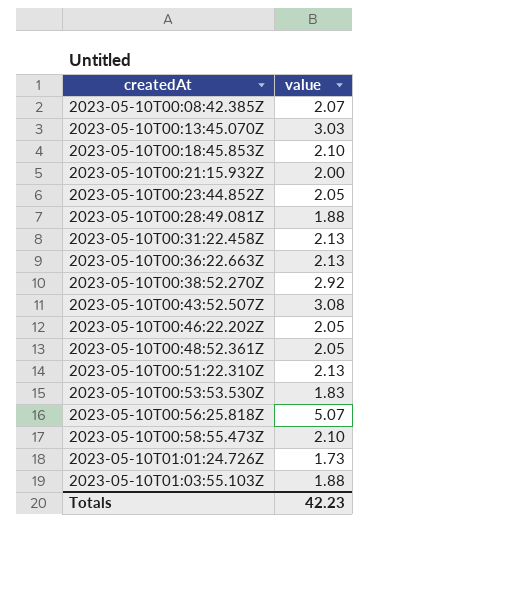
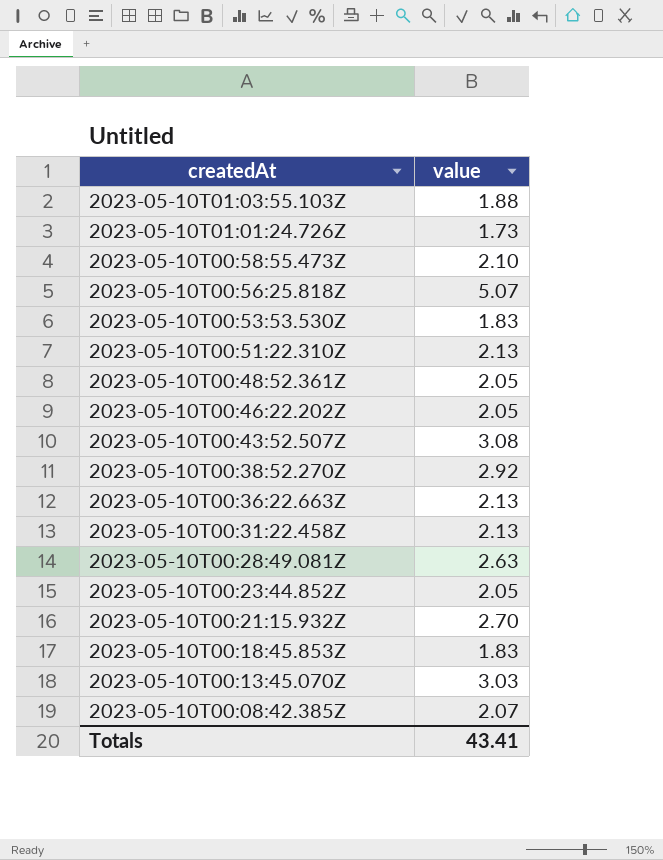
row order: createdAt ascending -> createdAt descending
2023-05-10T00:28:49.081Z | value: 1.88 -> 2.63
2023-05-10T00:21:15.932Z | value: 2.00 -> 2.70
2023-05-10T00:18:45.853Z | value: 2.10 -> 1.83
Totals | value: 42.23 -> 43.41

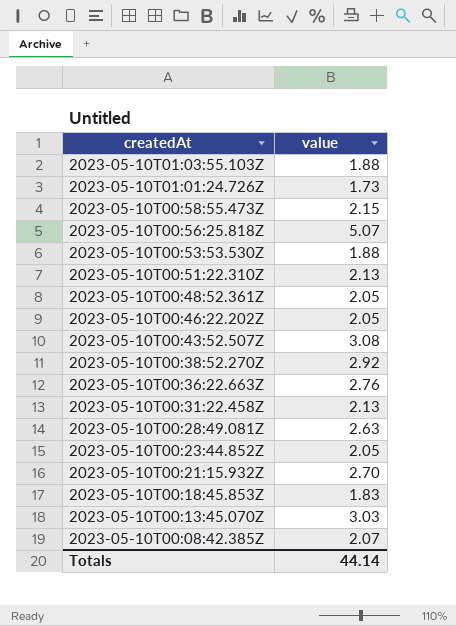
2023-05-10T00:58:55.473Z | value: 2.10 -> 2.15
2023-05-10T00:53:53.530Z | value: 1.83 -> 1.88
2023-05-10T00:36:22.663Z | value: 2.13 -> 2.76
Totals | value: 43.41 -> 44.14

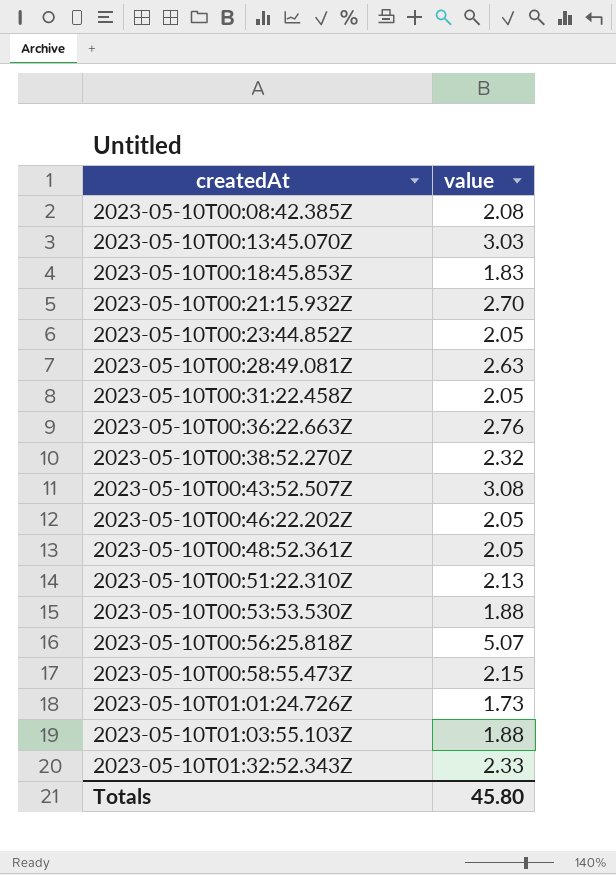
row order: createdAt descending -> createdAt ascending
2023-05-10T00:08:42.385Z | value: 2.07 -> 2.08
2023-05-10T00:31:22.458Z | value: 2.13 -> 2.05
2023-05-10T00:38:52.270Z | value: 2.92 -> 2.32
row 2023-05-10T01:32:52.343Z: none -> 2.33
Totals | value: 44.14 -> 45.80

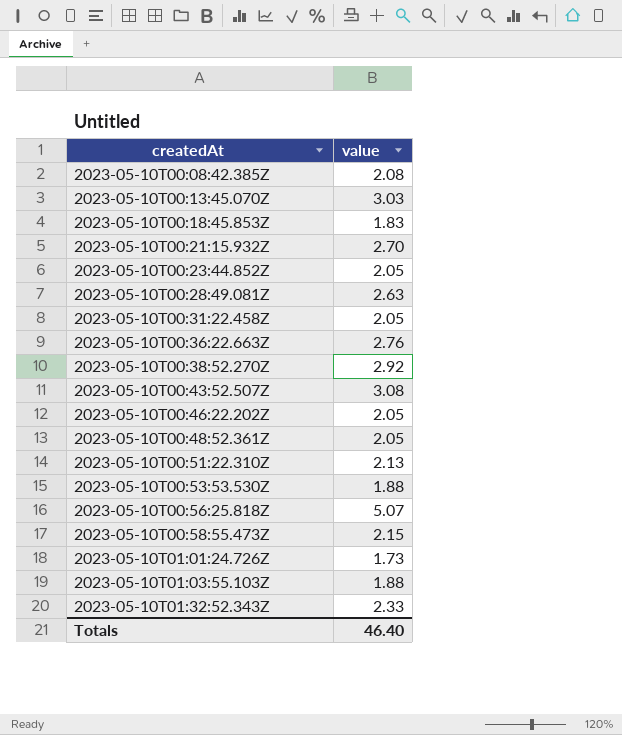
2023-05-10T00:38:52.270Z | value: 2.32 -> 2.92
Totals | value: 45.80 -> 46.40

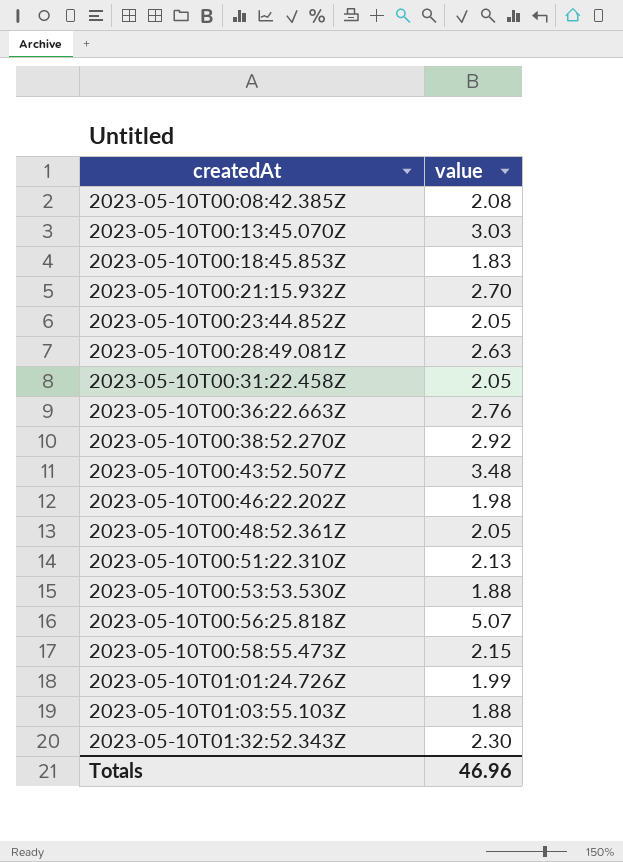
2023-05-10T00:43:52.507Z | value: 3.08 -> 3.48
2023-05-10T00:46:22.202Z | value: 2.05 -> 1.98
2023-05-10T01:01:24.726Z | value: 1.73 -> 1.99
2023-05-10T01:32:52.343Z | value: 2.33 -> 2.30
Totals | value: 46.40 -> 46.96

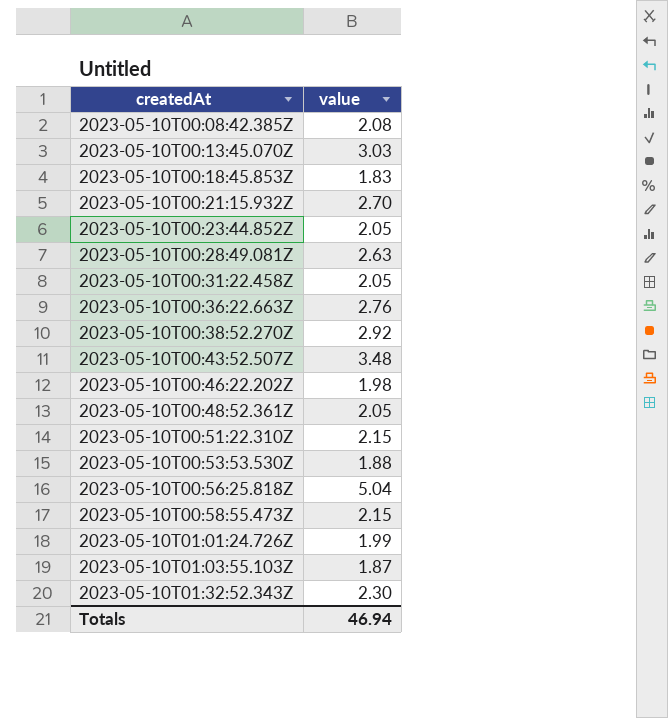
2023-05-10T00:51:22.310Z | value: 2.13 -> 2.15
2023-05-10T00:56:25.818Z | value: 5.07 -> 5.04
2023-05-10T01:03:55.103Z | value: 1.88 -> 1.87
Totals | value: 46.96 -> 46.94

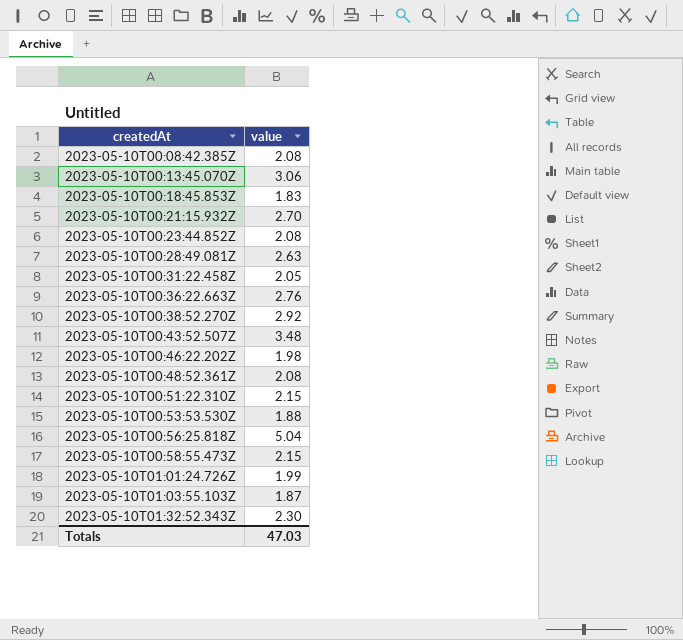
2023-05-10T00:13:45.070Z | value: 3.03 -> 3.06
2023-05-10T00:23:44.852Z | value: 2.05 -> 2.08
2023-05-10T00:48:52.361Z | value: 2.05 -> 2.08
Totals | value: 46.94 -> 47.03

